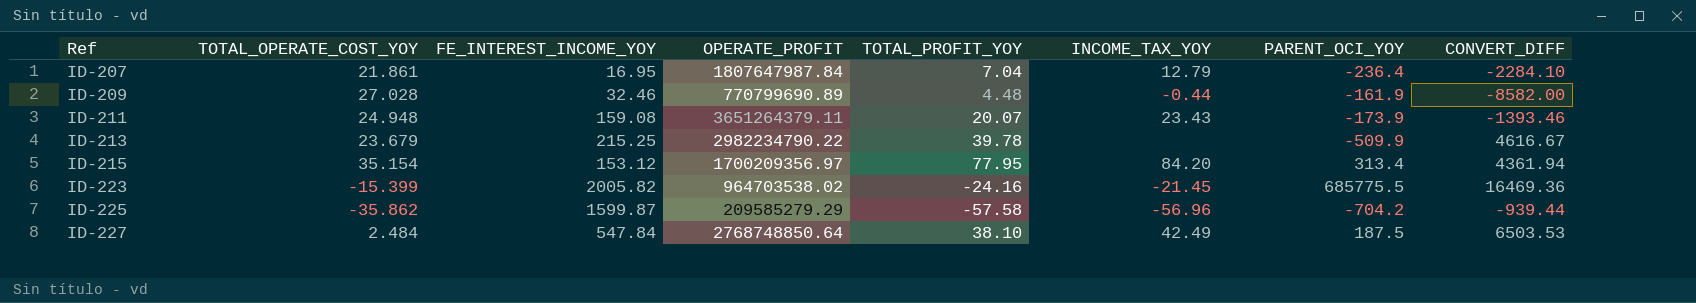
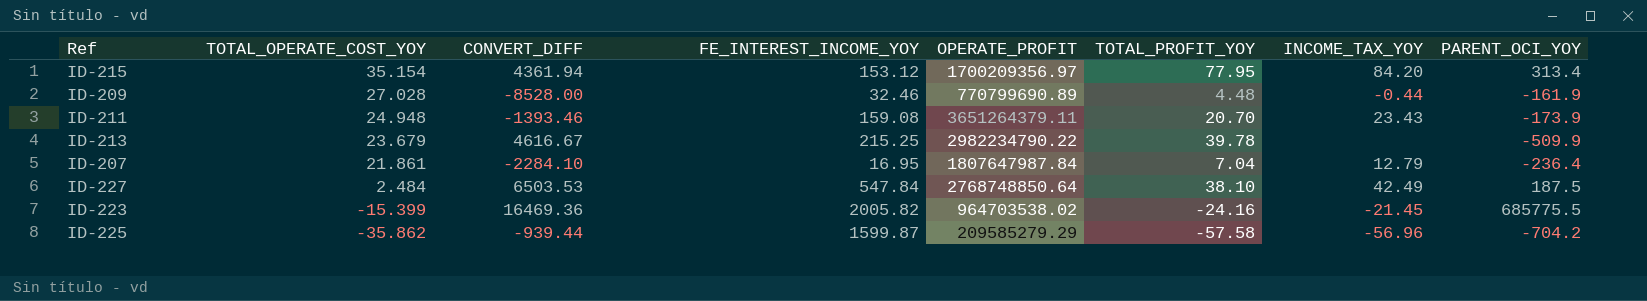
row order: Ref ascending -> TOTAL_OPERATE_COST_YOY descending
column CONVERT_DIFF | position: 8 -> 3
ID-209 | CONVERT_DIFF: -8582.00 -> -8528.00
ID-211 | TOTAL_PROFIT_YOY: 20.07 -> 20.70

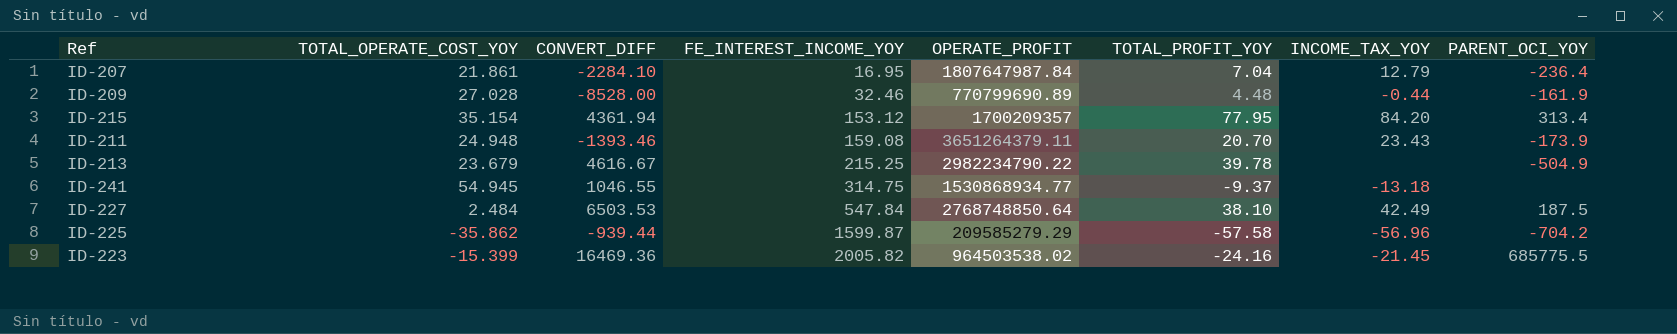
row order: TOTAL_OPERATE_COST_YOY descending -> FE_INTEREST_INCOME_YOY ascending
ID-215 | OPERATE_PROFIT: 1700209356.97 -> 1700209357
ID-213 | PARENT_OCI_YOY: -509.9 -> -504.9
row ID-241: none -> 54.945 | 1046.55 | 314.75 | 1530868934.77 | -9.37 | -13.18 | none
ID-223 | OPERATE_PROFIT: 964703538.02 -> 964503538.02

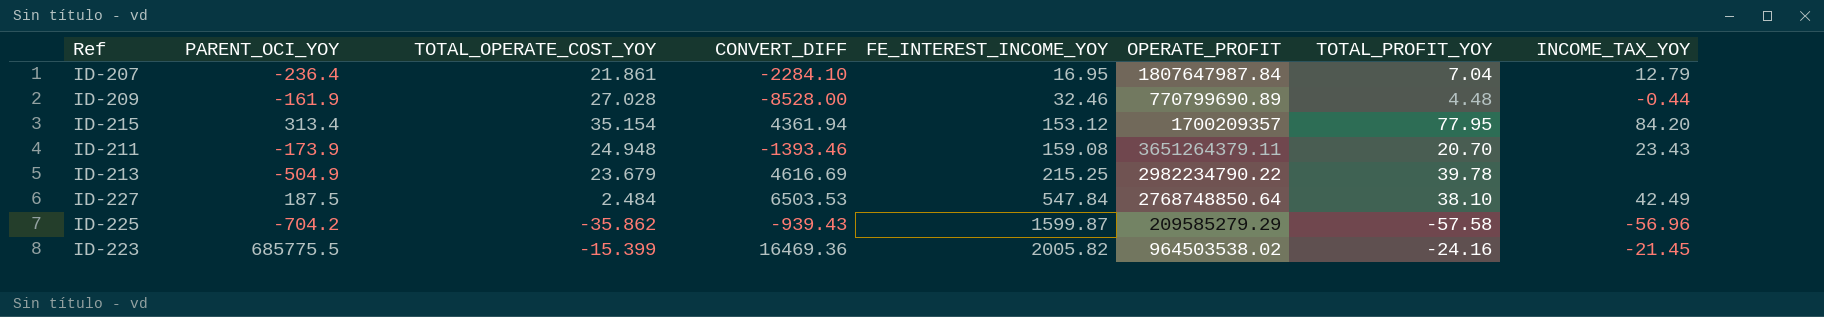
column PARENT_OCI_YOY | position: 8 -> 2
row ID-241: 54.945 | 1046.55 | 314.75 | 1530868934.77 | -9.37 | -13.18 | none -> none
ID-213 | CONVERT_DIFF: 4616.67 -> 4616.69
ID-225 | CONVERT_DIFF: -939.44 -> -939.43

